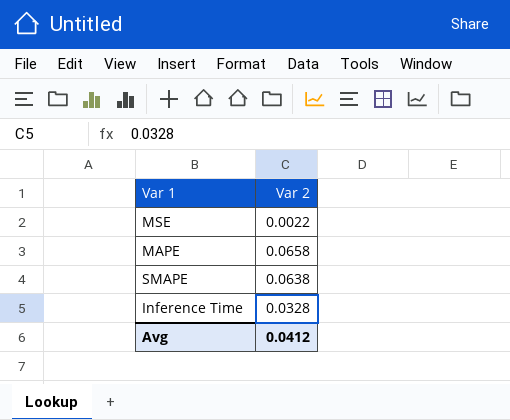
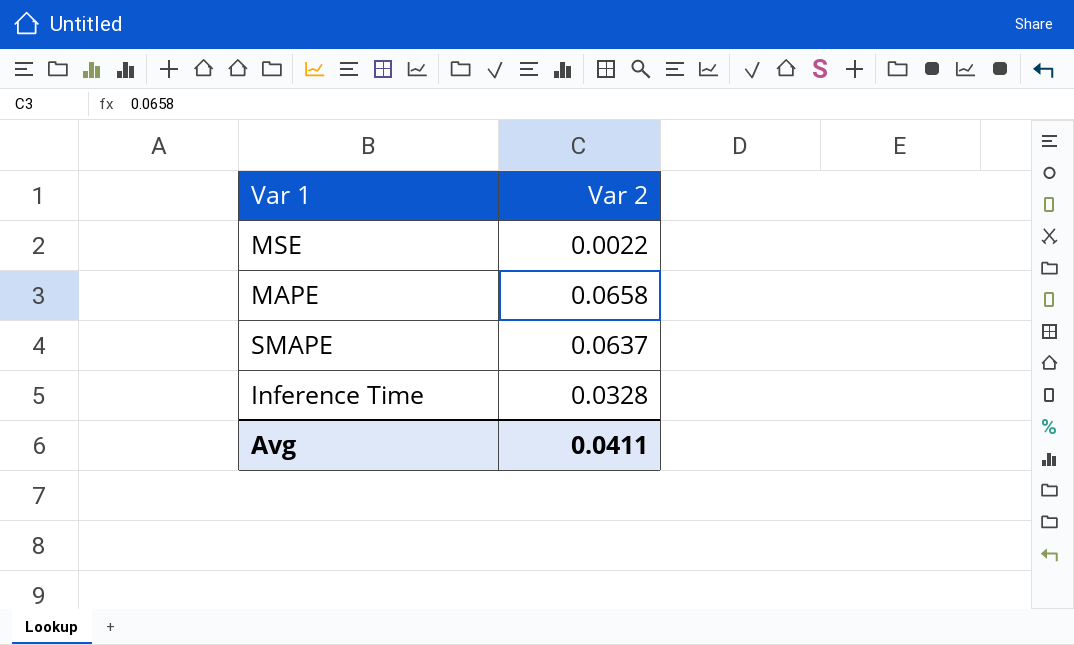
SMAPE | Var 2: 0.0638 -> 0.0637
Avg | Var 2: 0.0412 -> 0.0411

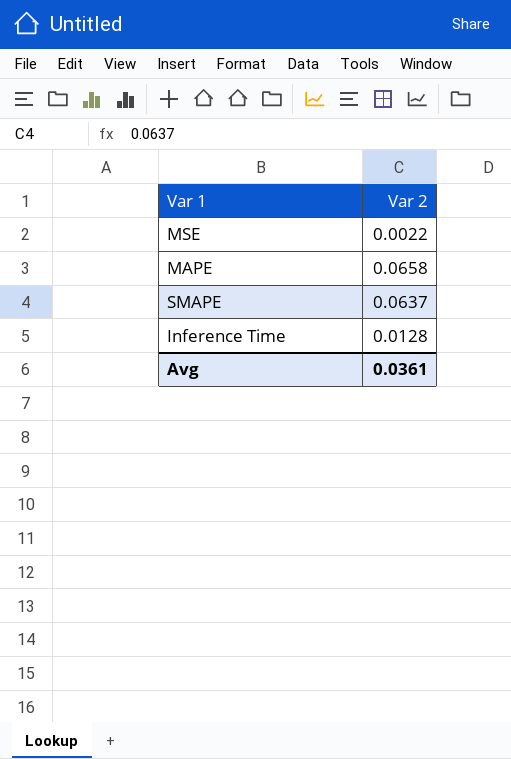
Inference Time | Var 2: 0.0328 -> 0.0128
Avg | Var 2: 0.0411 -> 0.0361

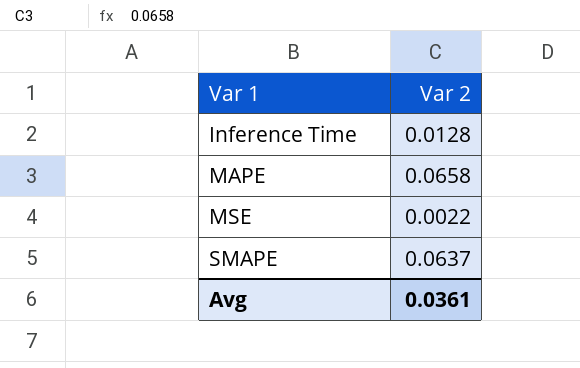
row order: none -> Var 1 ascending

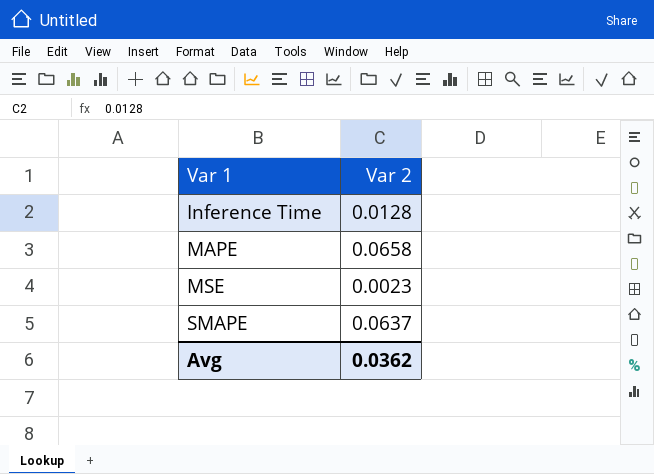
MSE | Var 2: 0.0022 -> 0.0023
Avg | Var 2: 0.0361 -> 0.0362

